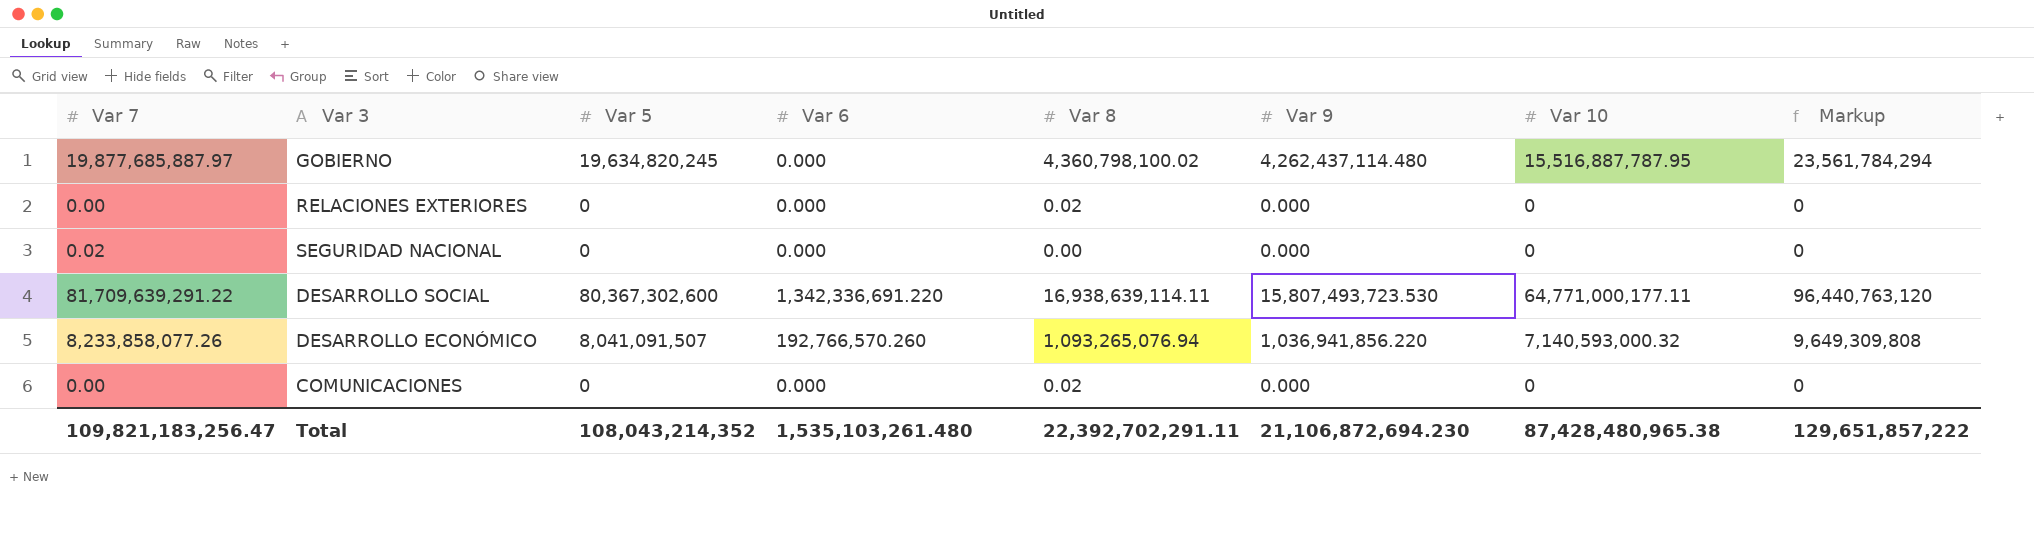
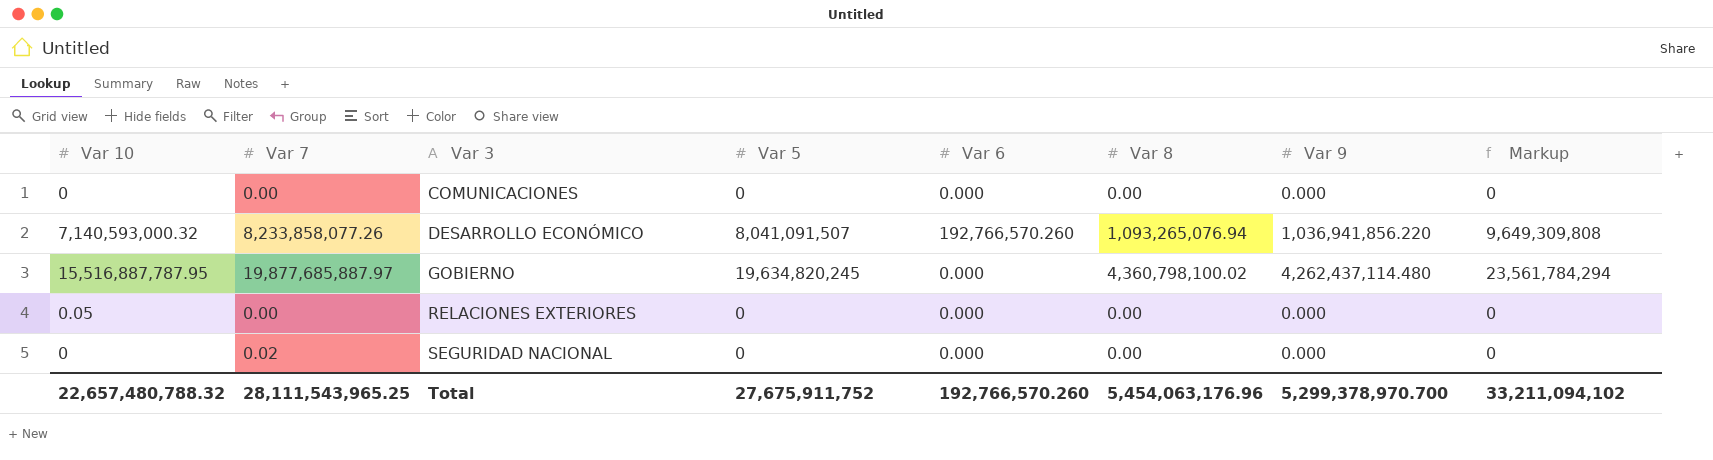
row order: none -> Var 3 ascending
column Var 10 | position: 7 -> 1
row DESARROLLO SOCIAL: 81,709,639,291.22 | 80,367,302,600 | 1,342,336,691.220 | 16,938,639,114.11 | 15,807,493,723.530 | 64,771,000,177.11 | 96,440,763,120 -> none
COMUNICACIONES | Var 8: 0.02 -> 0.00
RELACIONES EXTERIORES | Var 10: 0 -> 0.05
RELACIONES EXTERIORES | Var 8: 0.02 -> 0.00
Total | Var 10: 87,428,480,965.38 -> 22,657,480,788.32
Total | Var 7: 109,821,183,256.47 -> 28,111,543,965.25
Total | Var 5: 108,043,214,352 -> 27,675,911,752
Total | Var 6: 1,535,103,261.480 -> 192,766,570.260
Total | Var 8: 22,392,702,291.11 -> 5,454,063,176.96
Total | Var 9: 21,106,872,694.230 -> 5,299,378,970.700
Total | Markup: 129,651,857,222 -> 33,211,094,102

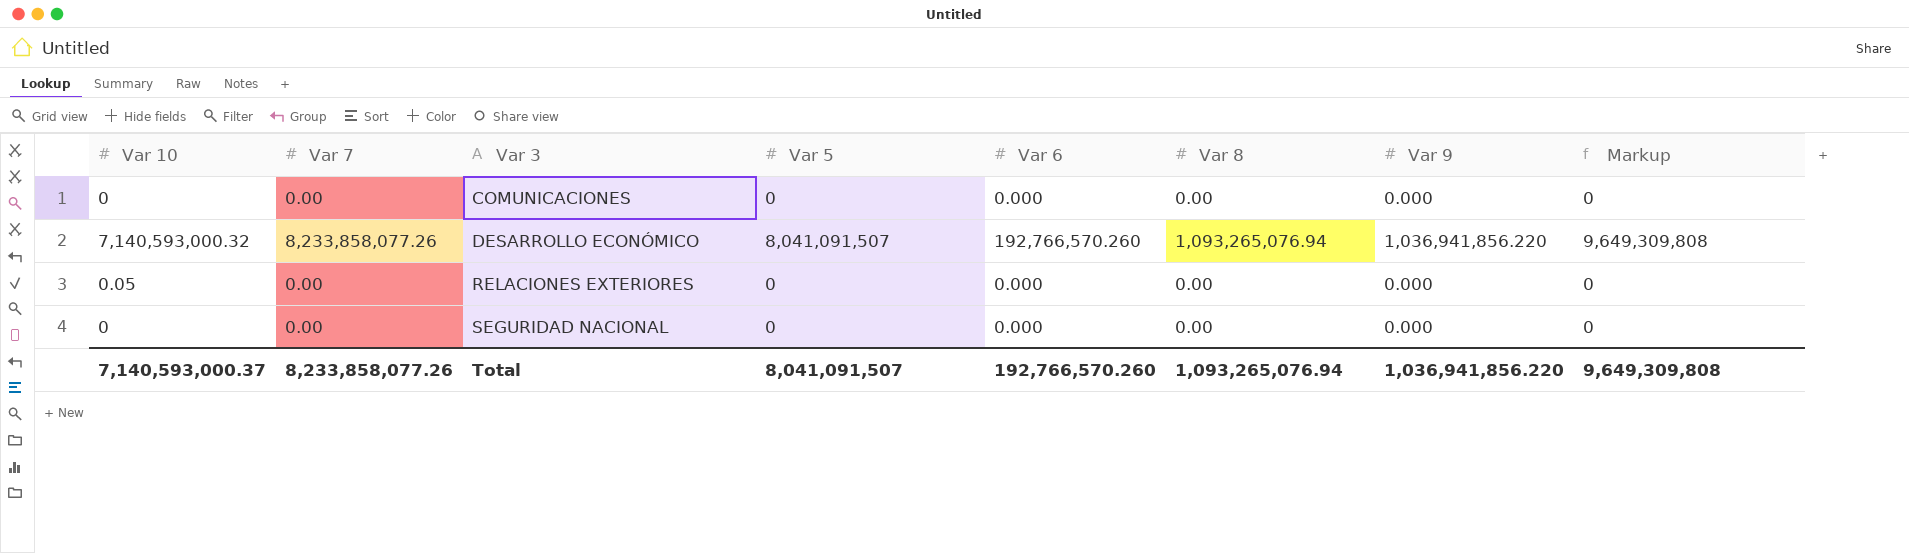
row GOBIERNO: 15,516,887,787.95 | 19,877,685,887.97 | 19,634,820,245 | 0.000 | 4,360,798,100.02 | 4,262,437,114.480 | 23,561,784,294 -> none
SEGURIDAD NACIONAL | Var 7: 0.02 -> 0.00
Total | Var 10: 22,657,480,788.32 -> 7,140,593,000.37
Total | Var 7: 28,111,543,965.25 -> 8,233,858,077.26
Total | Var 5: 27,675,911,752 -> 8,041,091,507
Total | Var 8: 5,454,063,176.96 -> 1,093,265,076.94
Total | Var 9: 5,299,378,970.700 -> 1,036,941,856.220
Total | Markup: 33,211,094,102 -> 9,649,309,808

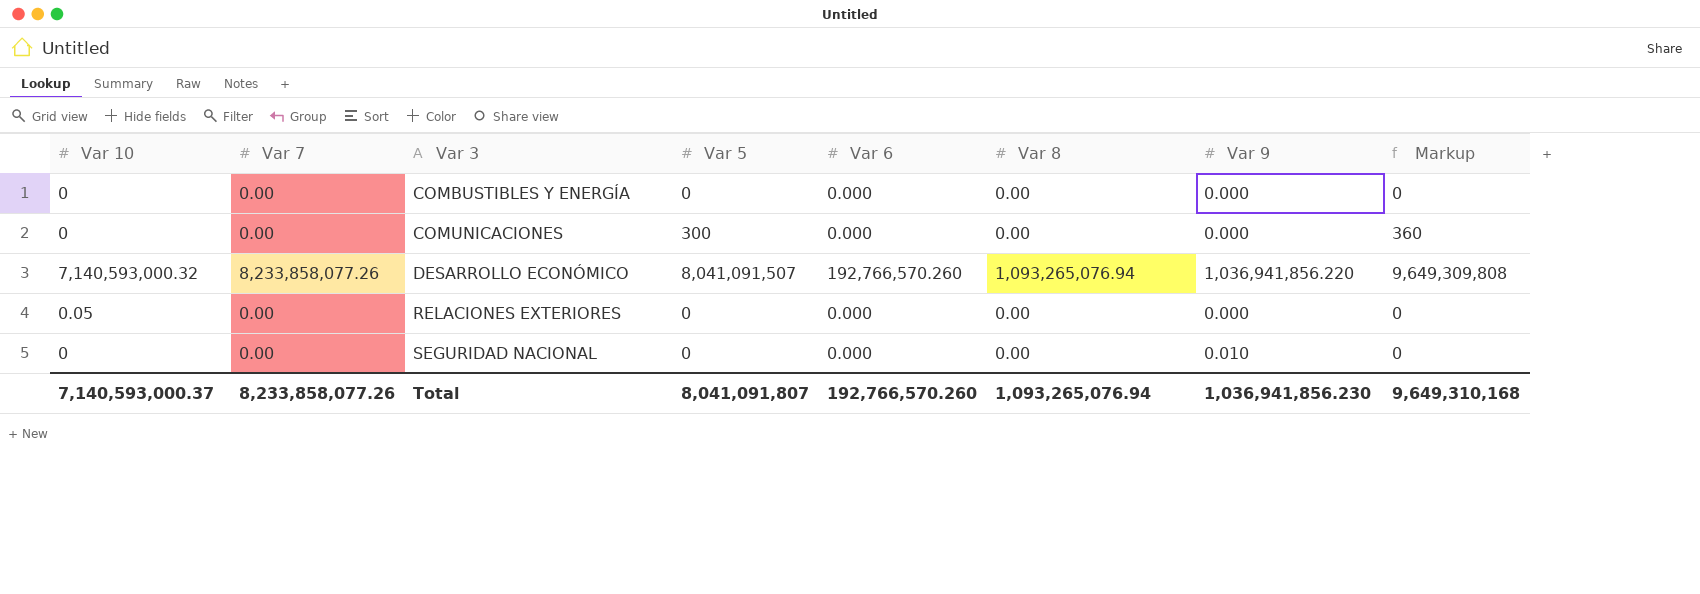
row COMBUSTIBLES Y ENERGÍA: none -> 0 | 0.00 | 0 | 0.000 | 0.00 | 0.000 | 0
COMUNICACIONES | Var 5: 0 -> 300
COMUNICACIONES | Markup: 0 -> 360
SEGURIDAD NACIONAL | Var 9: 0.000 -> 0.010
Total | Var 5: 8,041,091,507 -> 8,041,091,807
Total | Var 9: 1,036,941,856.220 -> 1,036,941,856.230
Total | Markup: 9,649,309,808 -> 9,649,310,168

